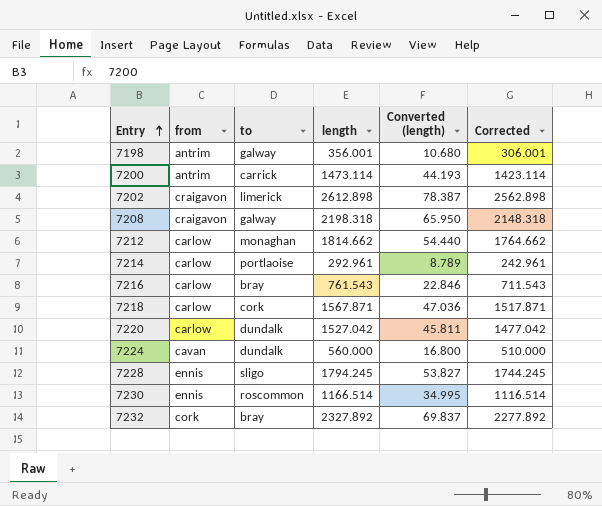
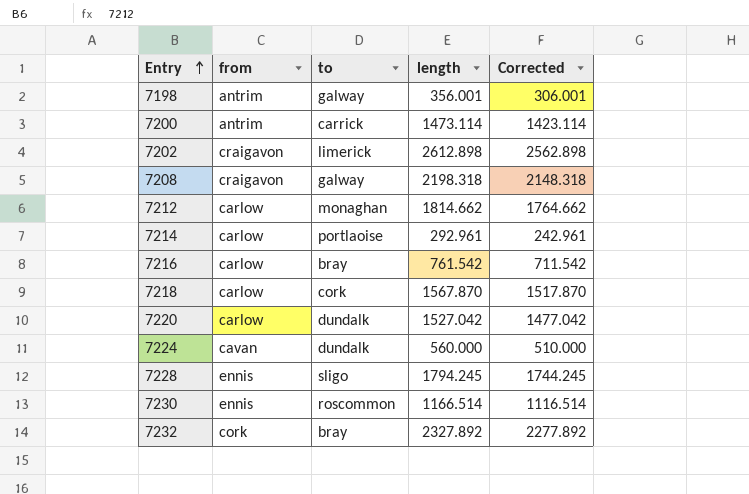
column Converted (length) | formula: [length] * 0.03 -> none
7216 | length: 761.543 -> 761.542
7216 | Corrected: 711.543 -> 711.542
7218 | length: 1567.871 -> 1567.870
7218 | Corrected: 1517.871 -> 1517.870

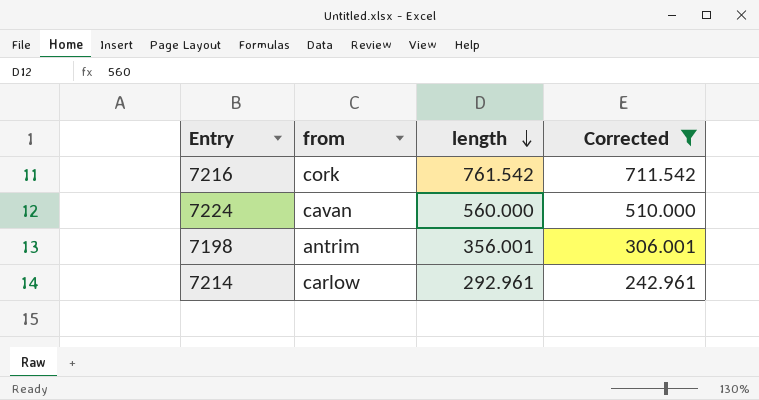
filter: none -> Corrected <= 711.542
row order: Entry ascending -> length descending
column to | position: 3 -> none
7216 | from: carlow -> cork

